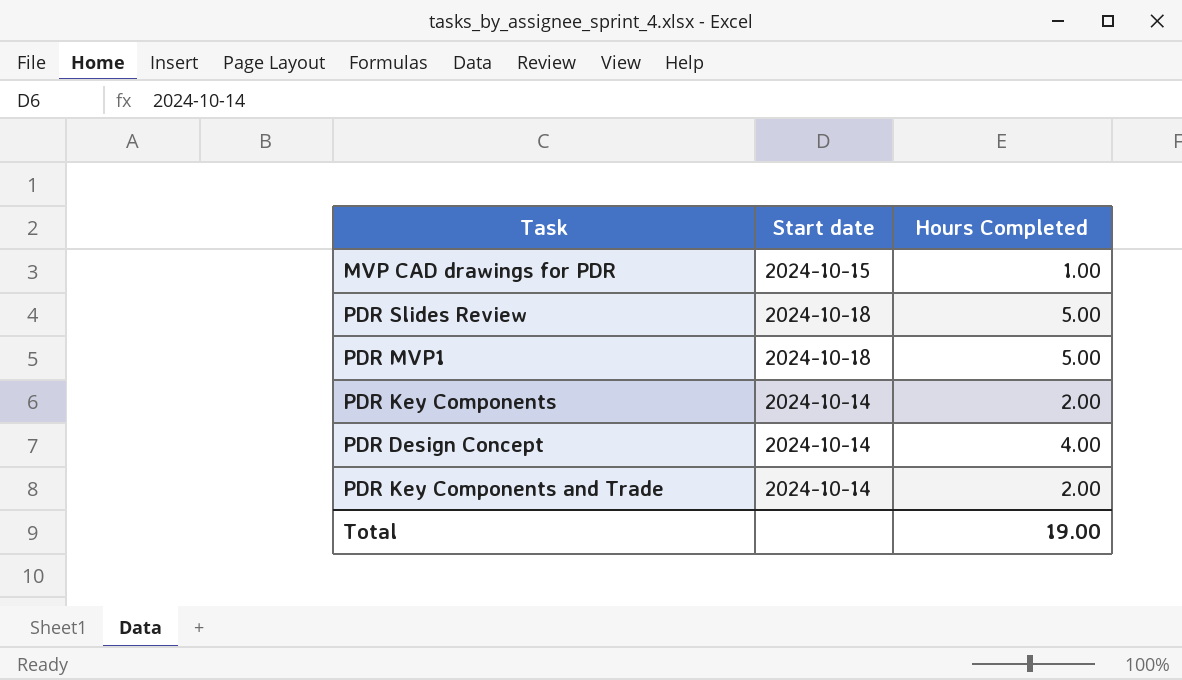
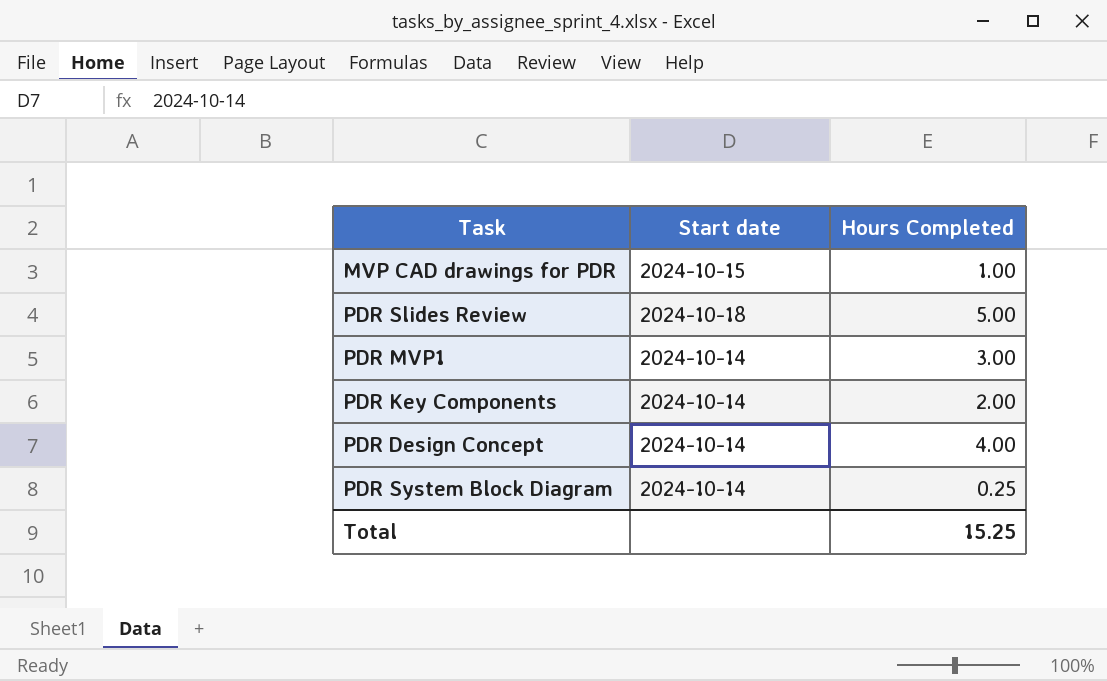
row PDR Key Components and Trade: 2024-10-14 | 2.00 -> none
PDR MVP1 | Start date: 2024-10-18 -> 2024-10-14
PDR MVP1 | Hours Completed: 5.00 -> 3.00
row PDR System Block Diagram: none -> 2024-10-14 | 0.25
Total | Hours Completed: 19.00 -> 15.25

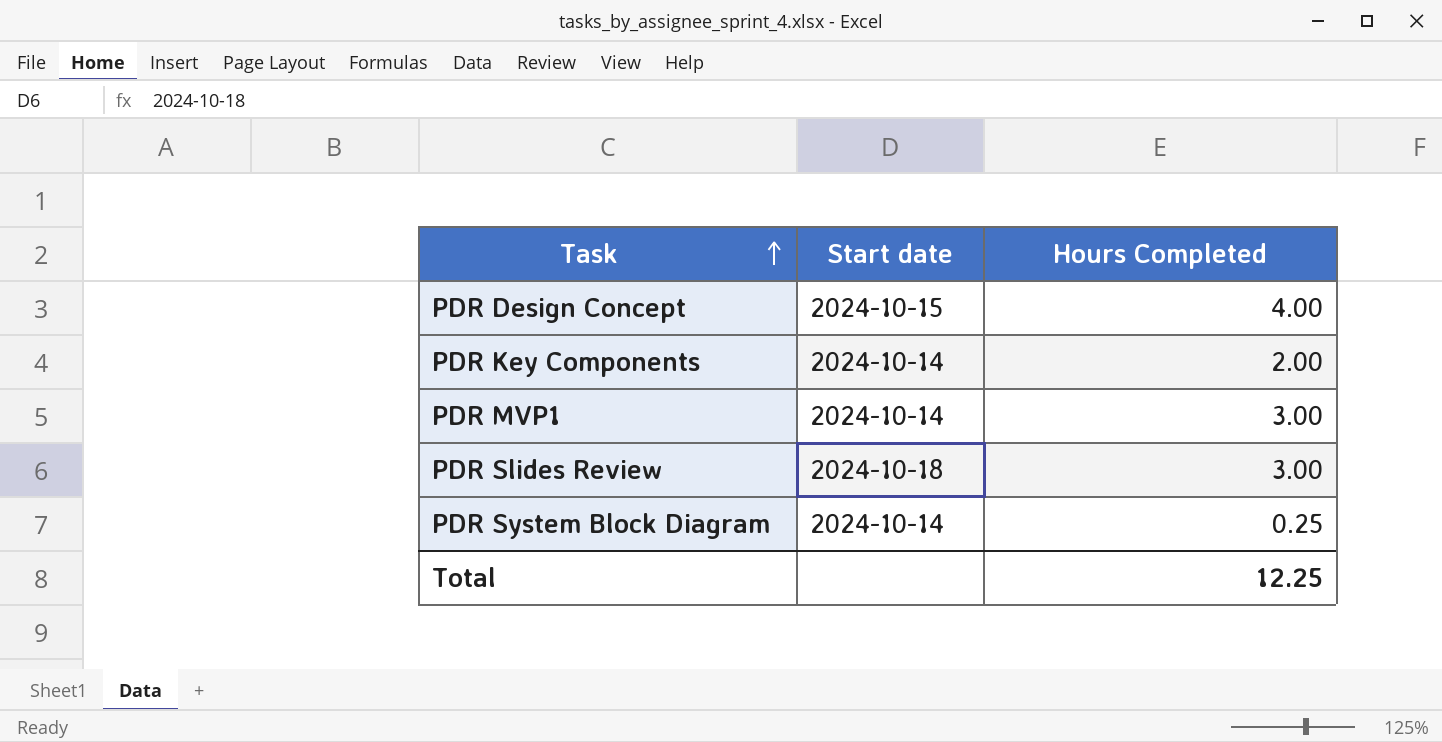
row order: none -> Task ascending
row MVP CAD drawings for PDR: 2024-10-15 | 1.00 -> none
PDR Design Concept | Start date: 2024-10-14 -> 2024-10-15
PDR Slides Review | Hours Completed: 5.00 -> 3.00
Total | Hours Completed: 15.25 -> 12.25

